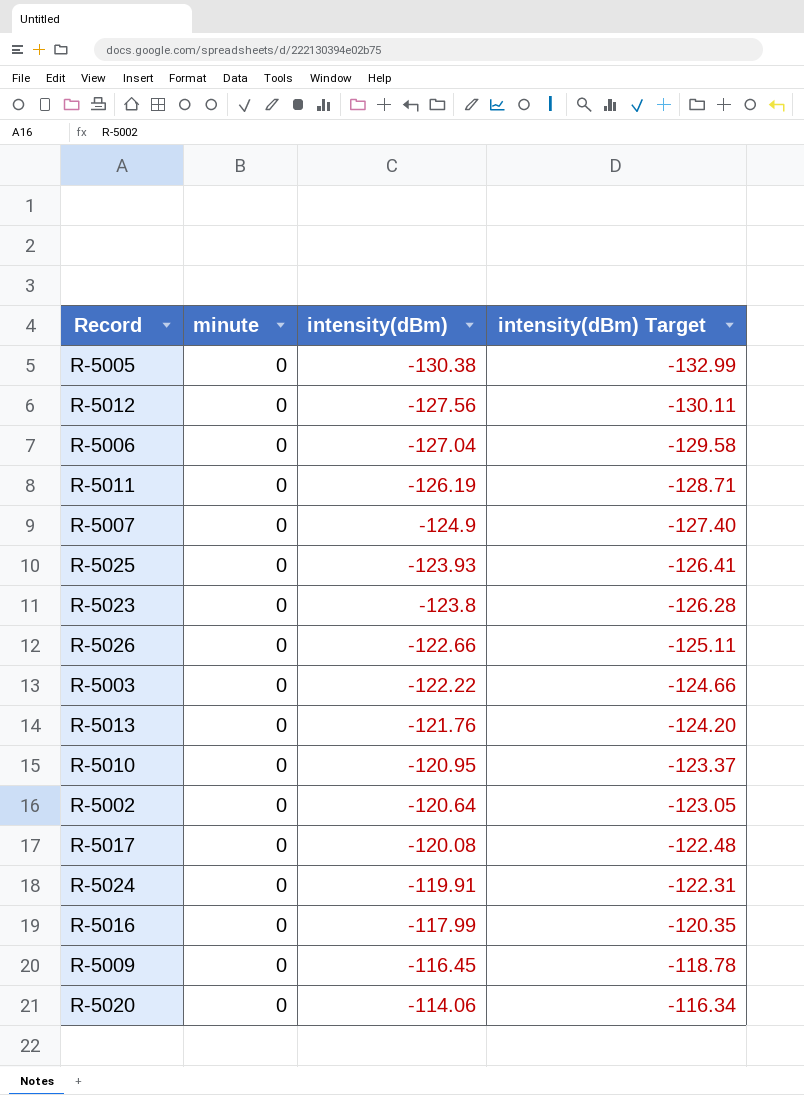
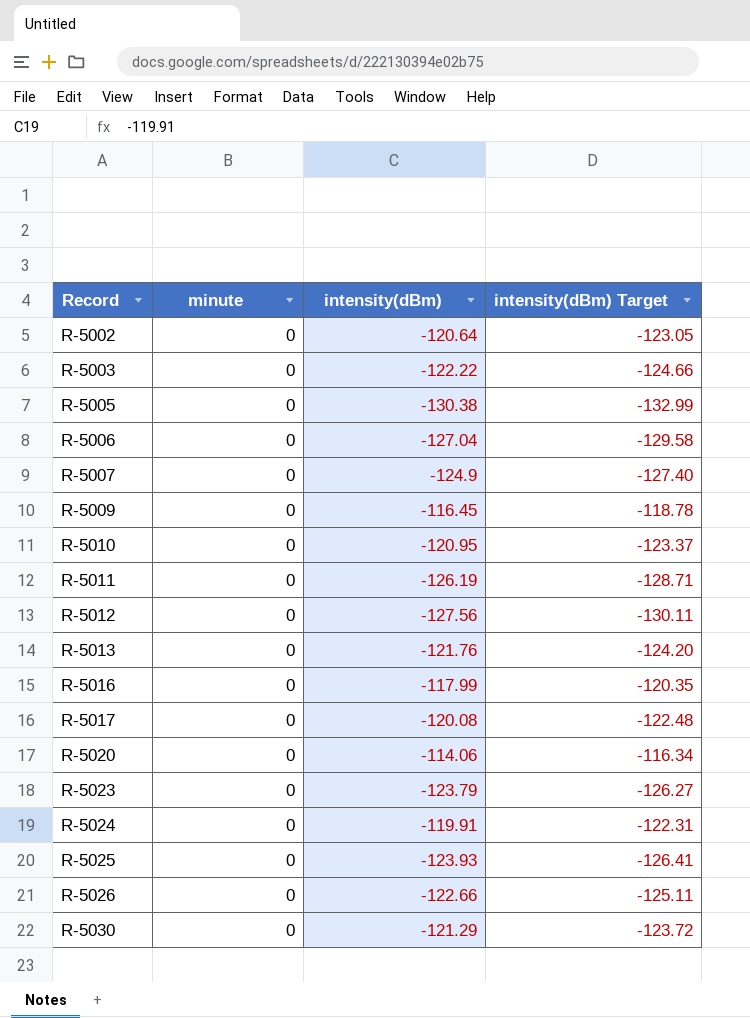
row order: intensity(dBm) ascending -> Record ascending
R-5023 | intensity(dBm): -123.8 -> -123.79
R-5023 | intensity(dBm) Target: -126.28 -> -126.27
row R-5030: none -> 0 | -121.29 | -123.72

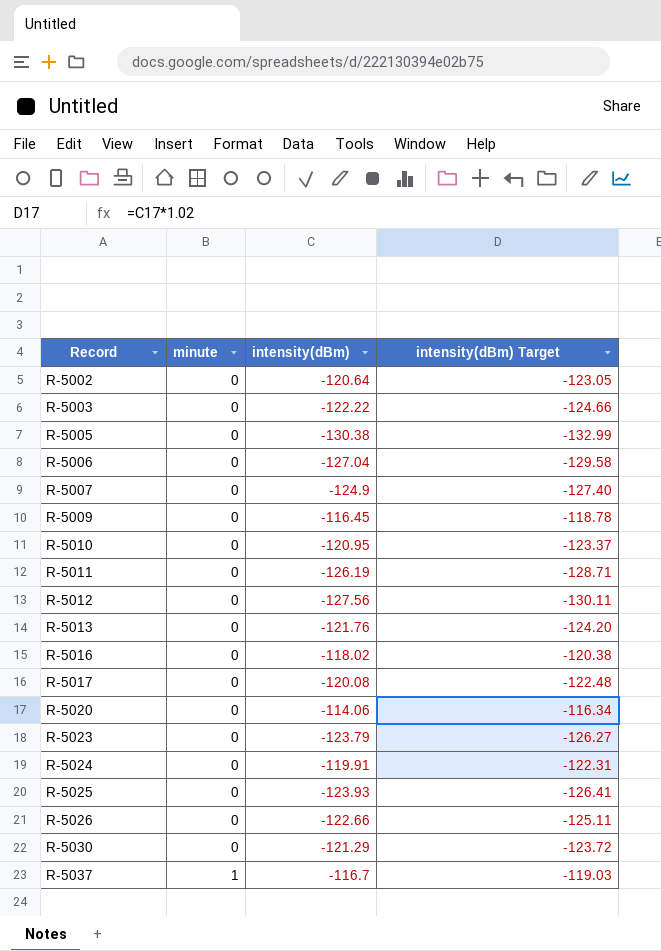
R-5016 | intensity(dBm): -117.99 -> -118.02
R-5016 | intensity(dBm) Target: -120.35 -> -120.38
row R-5037: none -> 1 | -116.7 | -119.03

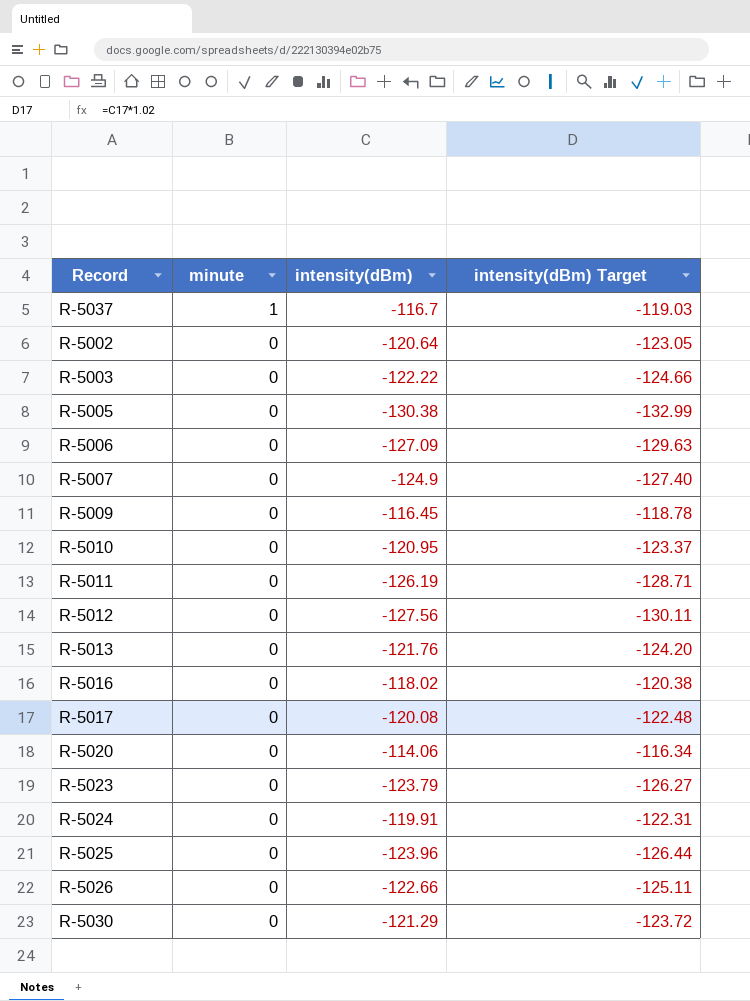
row order: Record ascending -> minute descending
R-5006 | intensity(dBm): -127.04 -> -127.09
R-5006 | intensity(dBm) Target: -129.58 -> -129.63
R-5025 | intensity(dBm): -123.93 -> -123.96
R-5025 | intensity(dBm) Target: -126.41 -> -126.44

